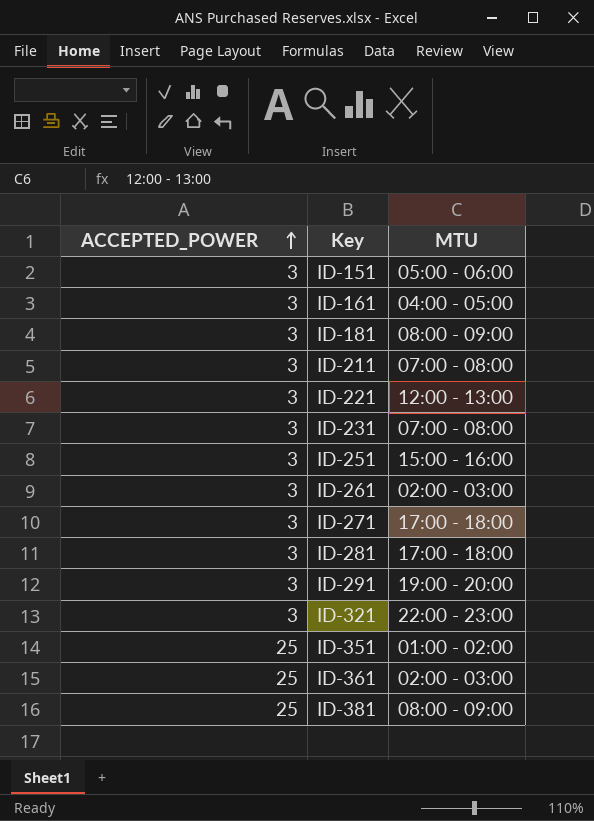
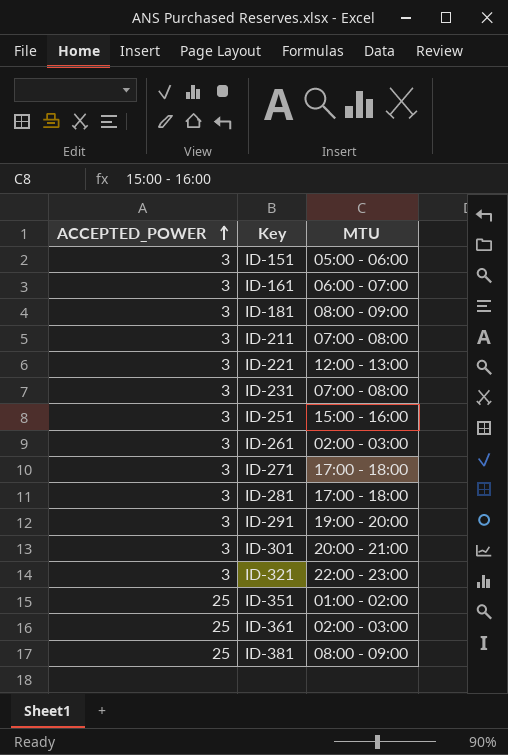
ID-161 | MTU: 04:00 - 05:00 -> 06:00 - 07:00
row ID-301: none -> 3 | 20:00 - 21:00

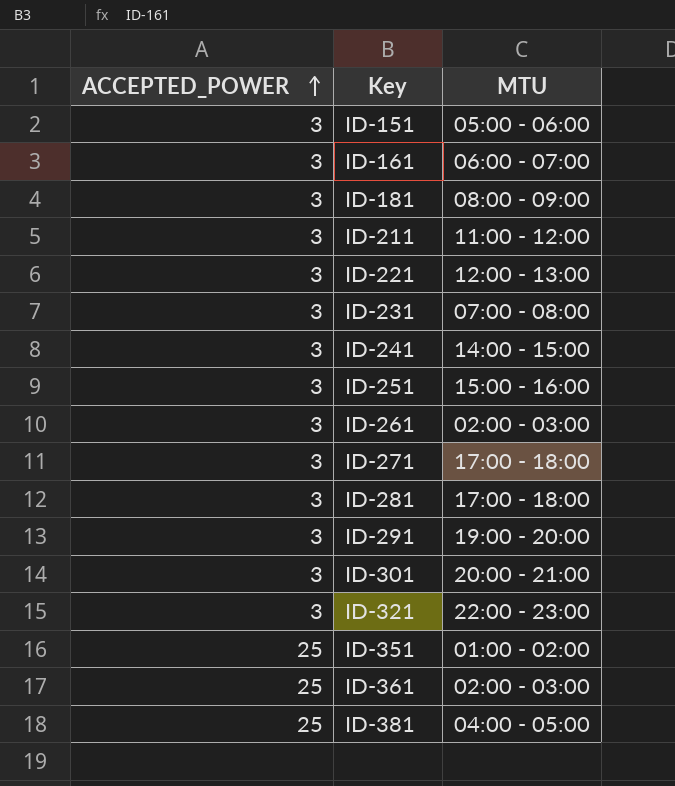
ID-211 | MTU: 07:00 - 08:00 -> 11:00 - 12:00
row ID-241: none -> 3 | 14:00 - 15:00
ID-381 | MTU: 08:00 - 09:00 -> 04:00 - 05:00

